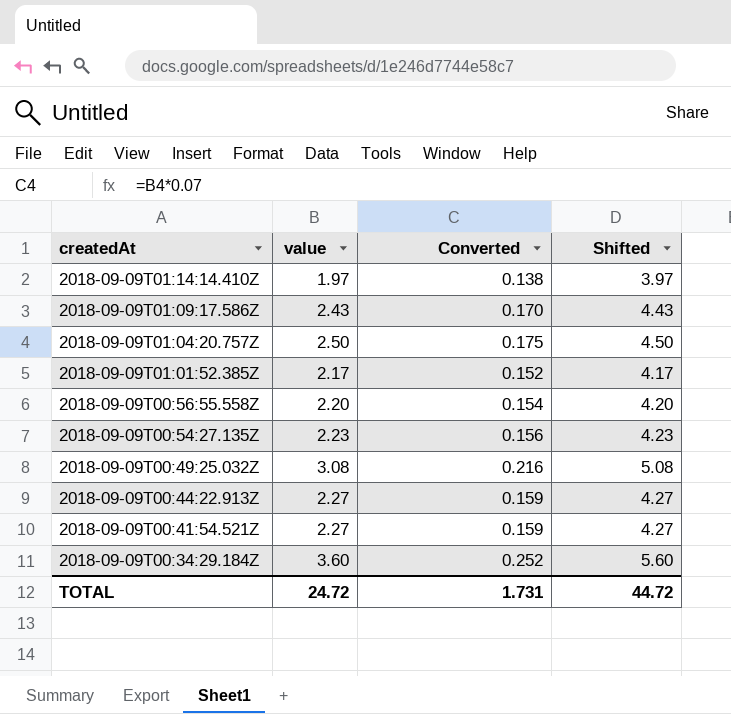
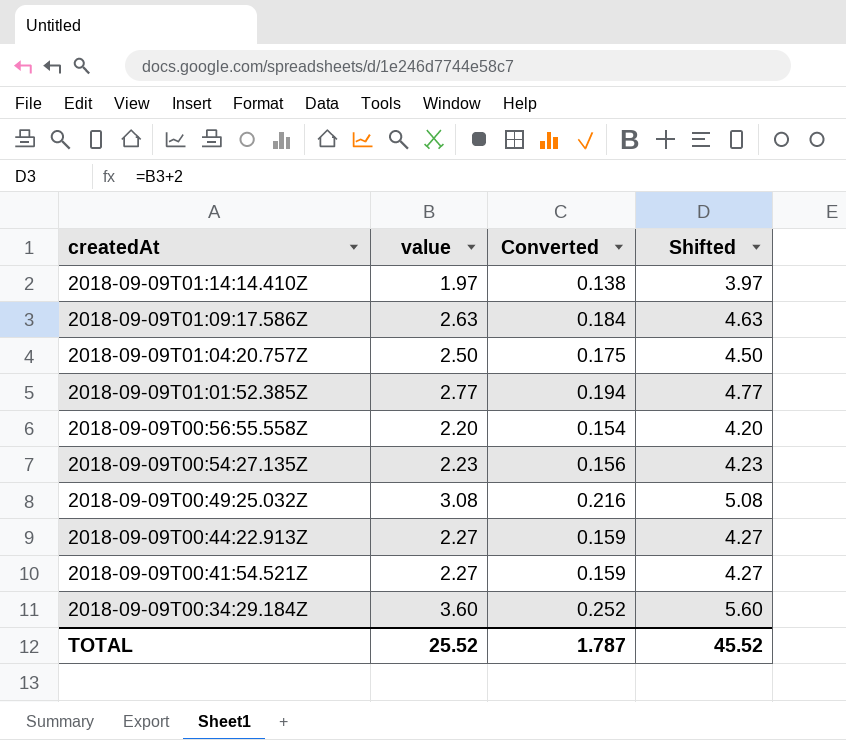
2018-09-09T01:09:17.586Z | value: 2.43 -> 2.63
2018-09-09T01:09:17.586Z | Converted: 0.170 -> 0.184
2018-09-09T01:09:17.586Z | Shifted: 4.43 -> 4.63
2018-09-09T01:01:52.385Z | value: 2.17 -> 2.77
2018-09-09T01:01:52.385Z | Converted: 0.152 -> 0.194
2018-09-09T01:01:52.385Z | Shifted: 4.17 -> 4.77
TOTAL | value: 24.72 -> 25.52
TOTAL | Converted: 1.731 -> 1.787
TOTAL | Shifted: 44.72 -> 45.52

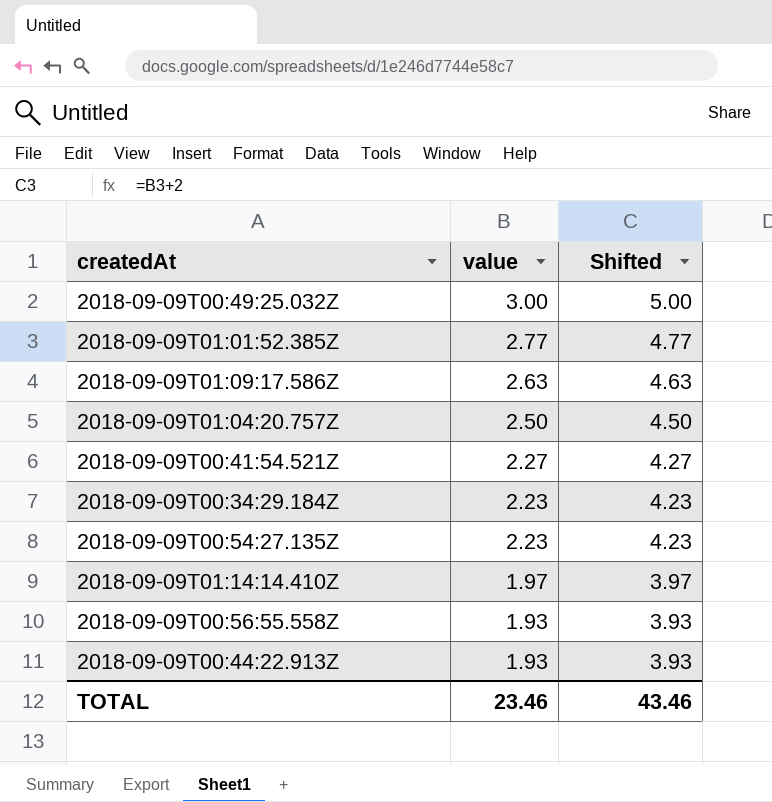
row order: createdAt descending -> value descending
column Converted | formula: [value] * 0.07 -> none
2018-09-09T00:49:25.032Z | value: 3.08 -> 3.00
2018-09-09T00:49:25.032Z | Shifted: 5.08 -> 5.00
2018-09-09T00:34:29.184Z | value: 3.60 -> 2.23
2018-09-09T00:34:29.184Z | Shifted: 5.60 -> 4.23
2018-09-09T00:56:55.558Z | value: 2.20 -> 1.93
2018-09-09T00:56:55.558Z | Shifted: 4.20 -> 3.93
2018-09-09T00:44:22.913Z | value: 2.27 -> 1.93
2018-09-09T00:44:22.913Z | Shifted: 4.27 -> 3.93
TOTAL | value: 25.52 -> 23.46
TOTAL | Shifted: 45.52 -> 43.46

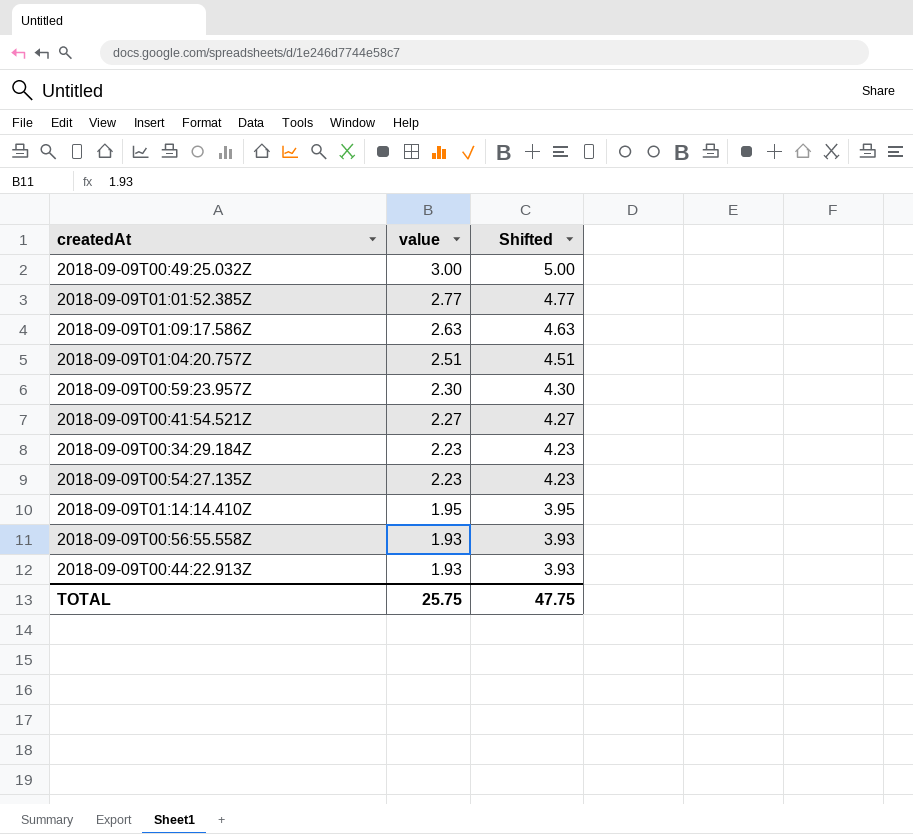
2018-09-09T01:04:20.757Z | value: 2.50 -> 2.51
2018-09-09T01:04:20.757Z | Shifted: 4.50 -> 4.51
row 2018-09-09T00:59:23.957Z: none -> 2.30 | 4.30
2018-09-09T01:14:14.410Z | value: 1.97 -> 1.95
2018-09-09T01:14:14.410Z | Shifted: 3.97 -> 3.95
TOTAL | value: 23.46 -> 25.75
TOTAL | Shifted: 43.46 -> 47.75

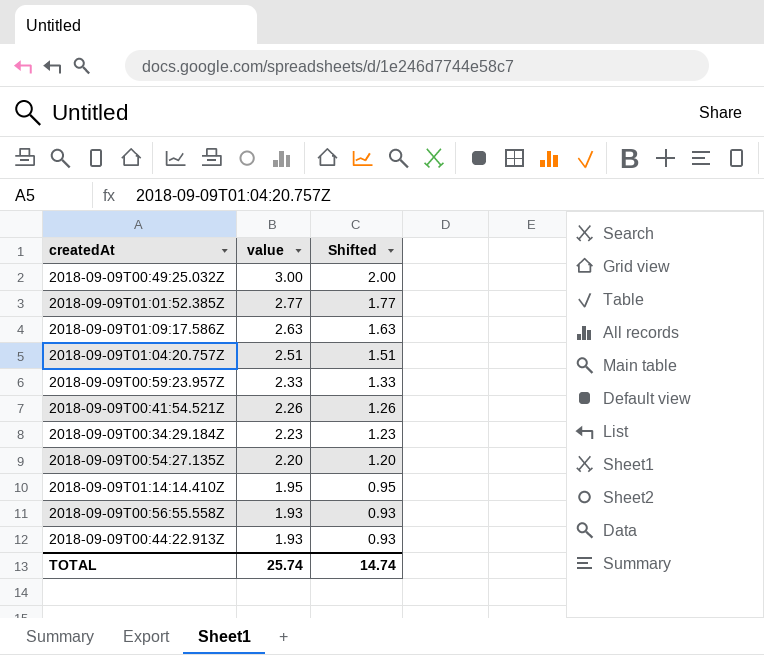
column Shifted | formula: [value] + 2 -> [value] - 1
2018-09-09T00:59:23.957Z | value: 2.30 -> 2.33
2018-09-09T00:41:54.521Z | value: 2.27 -> 2.26
2018-09-09T00:54:27.135Z | value: 2.23 -> 2.20
TOTAL | value: 25.75 -> 25.74
TOTAL | Shifted: 47.75 -> 14.74

